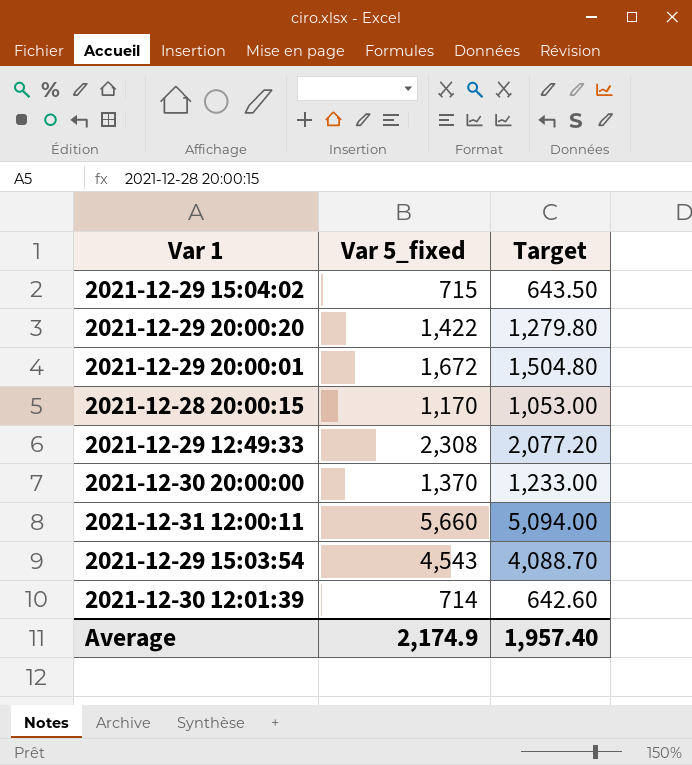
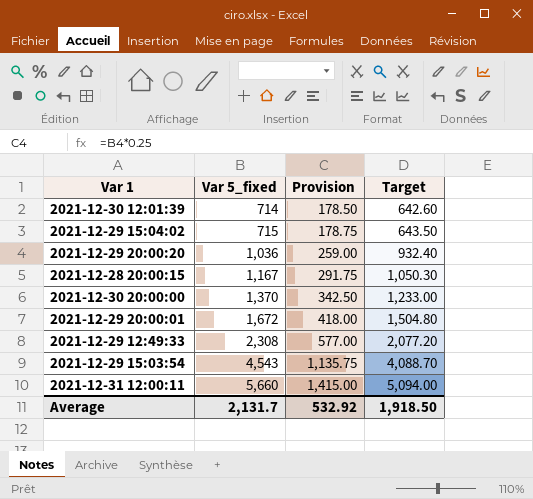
row order: none -> Var 5_fixed ascending
column Provision | formula: none -> [Var 5_fixed] * 0.25
2021-12-29 20:00:20 | Var 5_fixed: 1,422 -> 1,036
2021-12-29 20:00:20 | Target: 1,279.80 -> 932.40
2021-12-28 20:00:15 | Var 5_fixed: 1,170 -> 1,167
2021-12-28 20:00:15 | Target: 1,053.00 -> 1,050.30
Average | Var 5_fixed: 2,174.9 -> 2,131.7
Average | Target: 1,957.40 -> 1,918.50

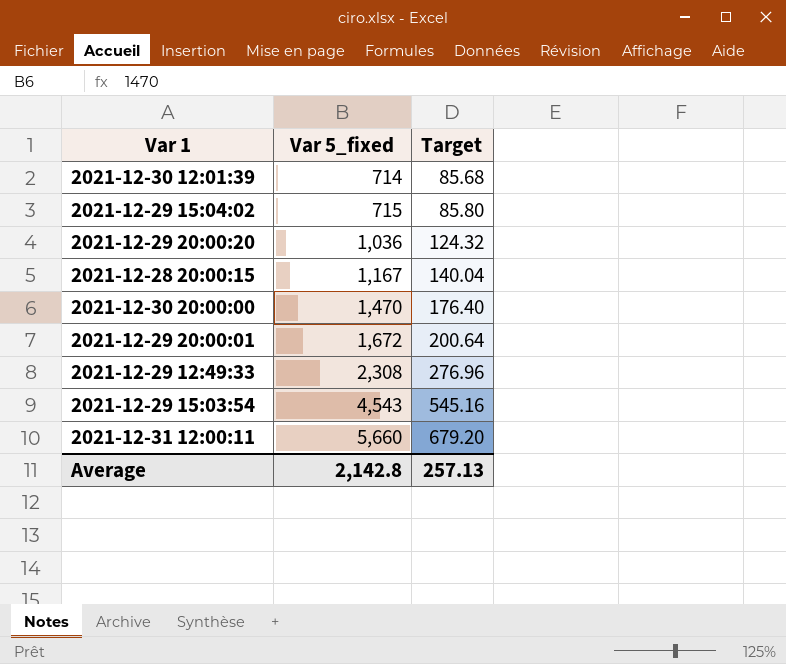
column Provision | formula: [Var 5_fixed] * 0.25 -> none
column Target | formula: [Var 5_fixed] * 0.9 -> [Var 5_fixed] * 0.12
2021-12-30 20:00:00 | Var 5_fixed: 1,370 -> 1,470
Average | Var 5_fixed: 2,131.7 -> 2,142.8
Average | Target: 1,918.50 -> 257.13

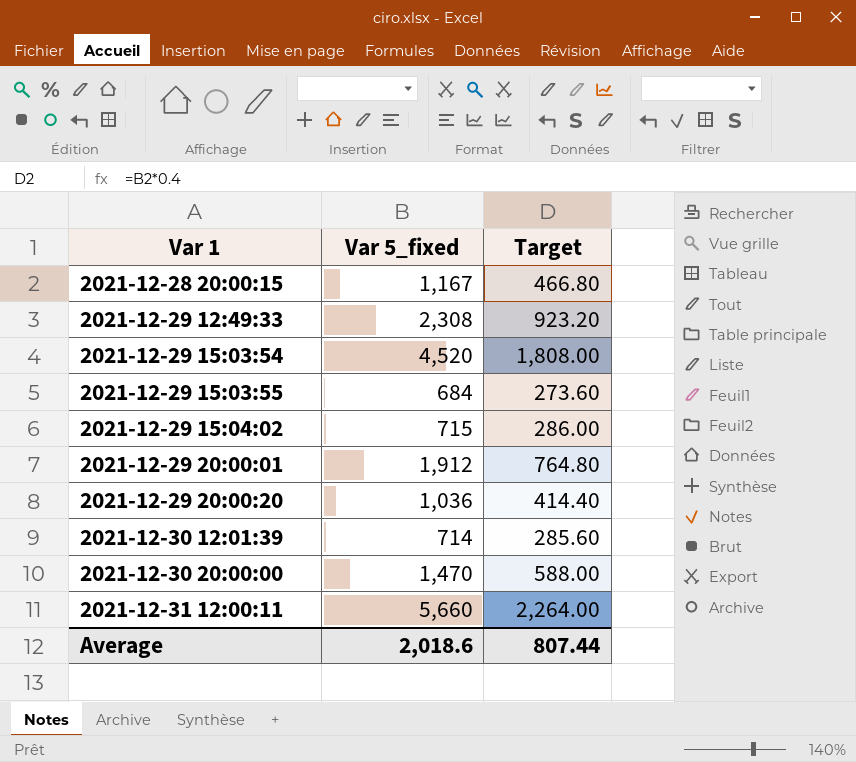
row order: Var 5_fixed ascending -> Var 1 ascending
column Target | formula: [Var 5_fixed] * 0.12 -> [Var 5_fixed] * 0.4
2021-12-29 15:03:54 | Var 5_fixed: 4,543 -> 4,520
row 2021-12-29 15:03:55: none -> 684 | 273.60
2021-12-29 20:00:01 | Var 5_fixed: 1,672 -> 1,912
Average | Var 5_fixed: 2,142.8 -> 2,018.6
Average | Target: 257.13 -> 807.44

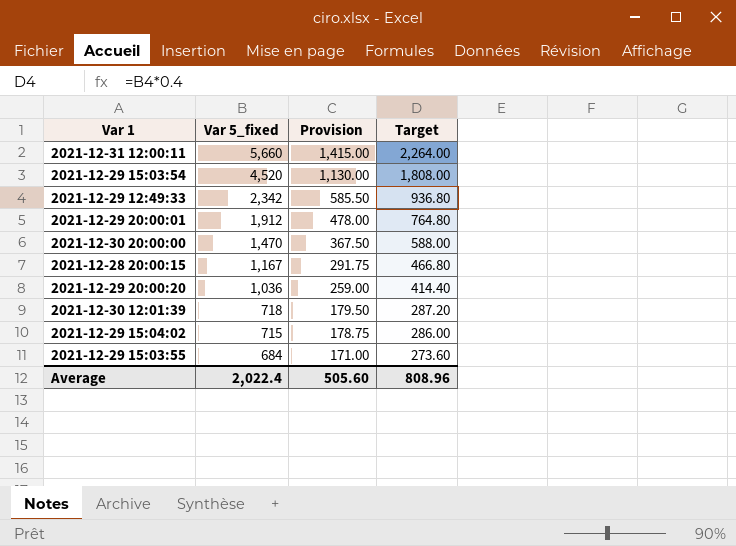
row order: Var 1 ascending -> Var 5_fixed descending
column Provision | formula: none -> [Var 5_fixed] * 0.25
2021-12-29 12:49:33 | Var 5_fixed: 2,308 -> 2,342
2021-12-29 12:49:33 | Target: 923.20 -> 936.80
2021-12-30 12:01:39 | Var 5_fixed: 714 -> 718
2021-12-30 12:01:39 | Target: 285.60 -> 287.20
Average | Var 5_fixed: 2,018.6 -> 2,022.4
Average | Target: 807.44 -> 808.96

